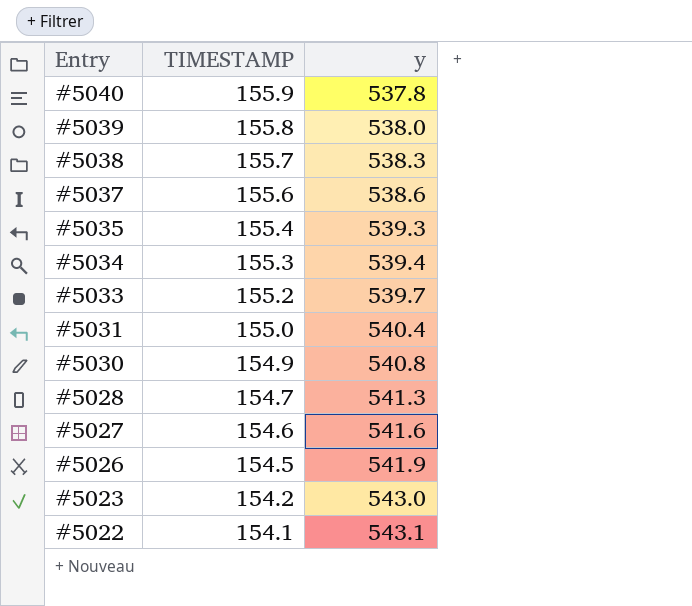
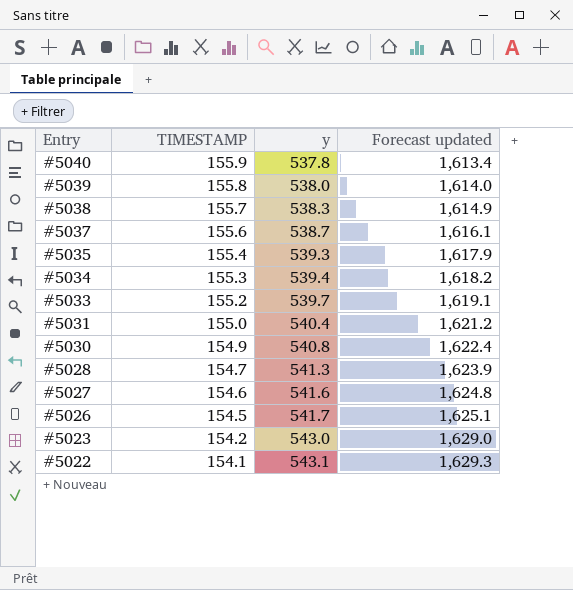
column Forecast updated | formula: none -> [y] * 3
#5037 | y: 538.6 -> 538.7
#5026 | y: 541.9 -> 541.7

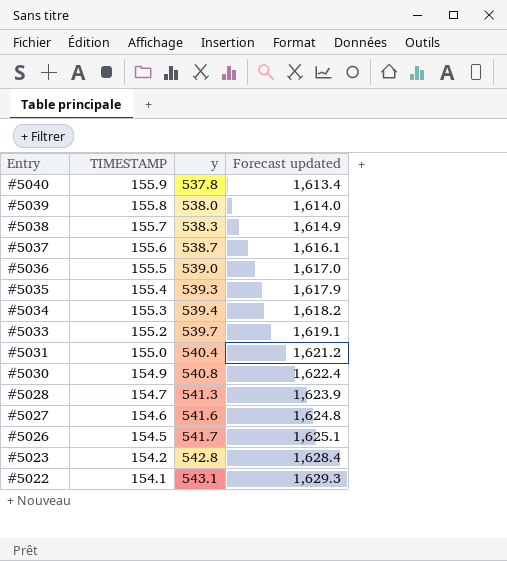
row #5036: none -> 155.5 | 539.0 | 1,617.0
#5023 | y: 543.0 -> 542.8
#5023 | Forecast updated: 1,629.0 -> 1,628.4

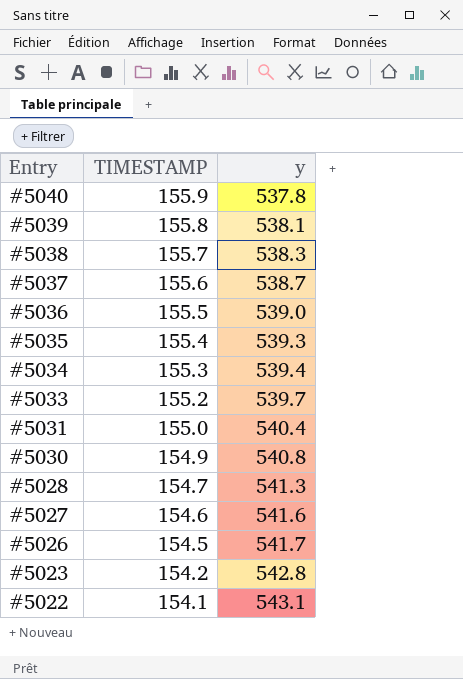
column Forecast updated | formula: [y] * 3 -> none
#5039 | y: 538.0 -> 538.1

